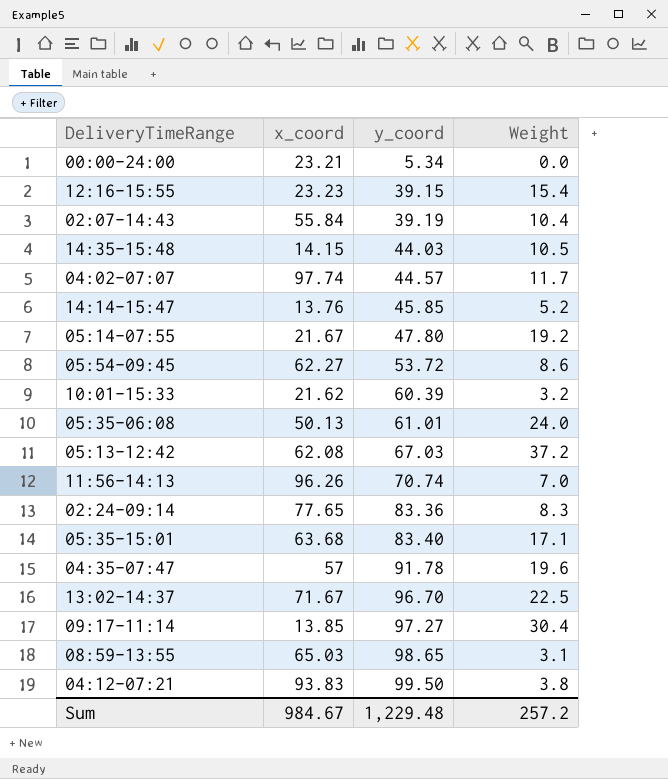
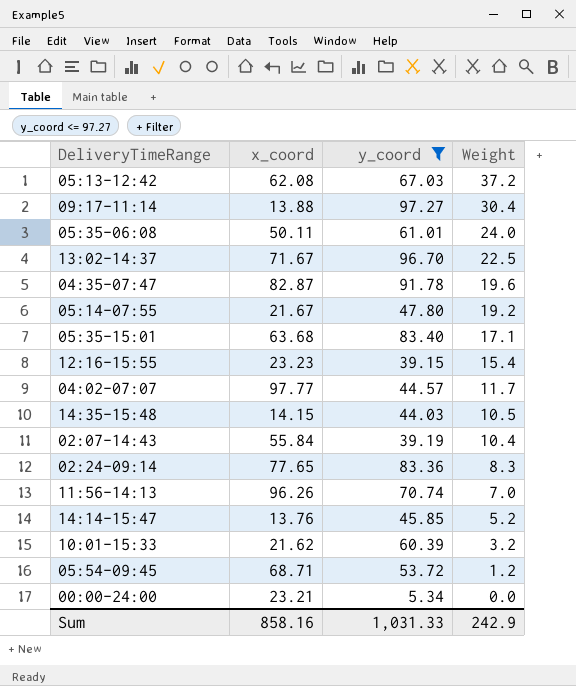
filter: none -> y_coord <= 97.27
row order: y_coord ascending -> Weight descending
09:17-11:14 | x_coord: 13.85 -> 13.88
05:35-06:08 | x_coord: 50.13 -> 50.11
04:35-07:47 | x_coord: 57 -> 82.87
04:02-07:07 | x_coord: 97.74 -> 97.77
05:54-09:45 | x_coord: 62.27 -> 68.71
05:54-09:45 | Weight: 8.6 -> 1.2
Sum | x_coord: 984.67 -> 858.16
Sum | y_coord: 1,229.48 -> 1,031.33
Sum | Weight: 257.2 -> 242.9

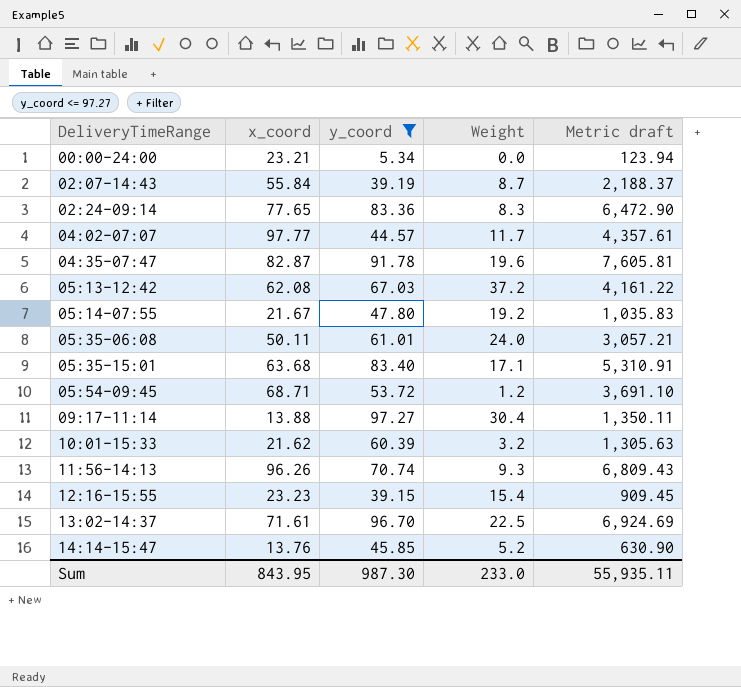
row order: Weight descending -> DeliveryTimeRange ascending
column Metric draft | formula: none -> [x_coord] * [y_coord]
row 14:35-15:48: 14.15 | 44.03 | 10.5 -> none
02:07-14:43 | Weight: 10.4 -> 8.7
11:56-14:13 | Weight: 7.0 -> 9.3
13:02-14:37 | x_coord: 71.67 -> 71.61
Sum | x_coord: 858.16 -> 843.95
Sum | y_coord: 1,031.33 -> 987.30
Sum | Weight: 242.9 -> 233.0

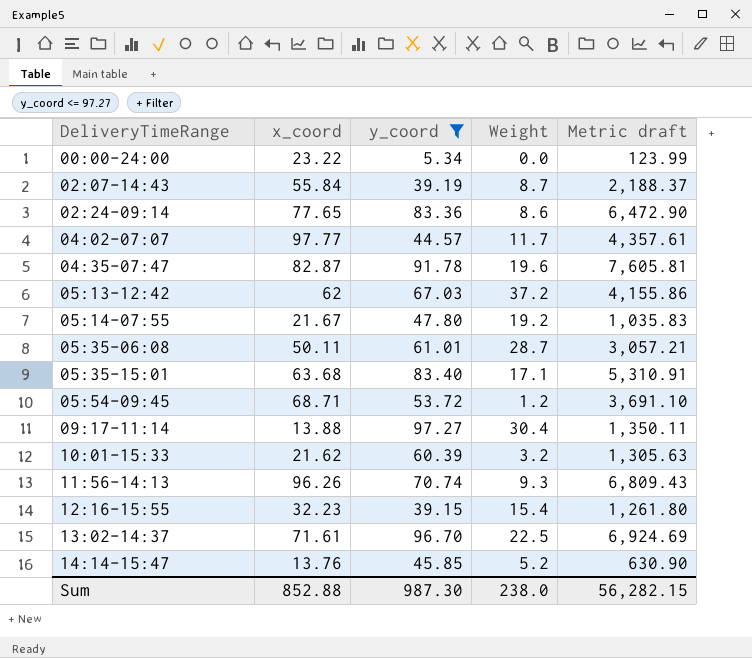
00:00-24:00 | x_coord: 23.21 -> 23.22
00:00-24:00 | Metric draft: 123.94 -> 123.99
02:24-09:14 | Weight: 8.3 -> 8.6
05:13-12:42 | x_coord: 62.08 -> 62
05:13-12:42 | Metric draft: 4,161.22 -> 4,155.86
05:35-06:08 | Weight: 24.0 -> 28.7
12:16-15:55 | x_coord: 23.23 -> 32.23
12:16-15:55 | Metric draft: 909.45 -> 1,261.80
Sum | x_coord: 843.95 -> 852.88
Sum | Weight: 233.0 -> 238.0
Sum | Metric draft: 55,935.11 -> 56,282.15

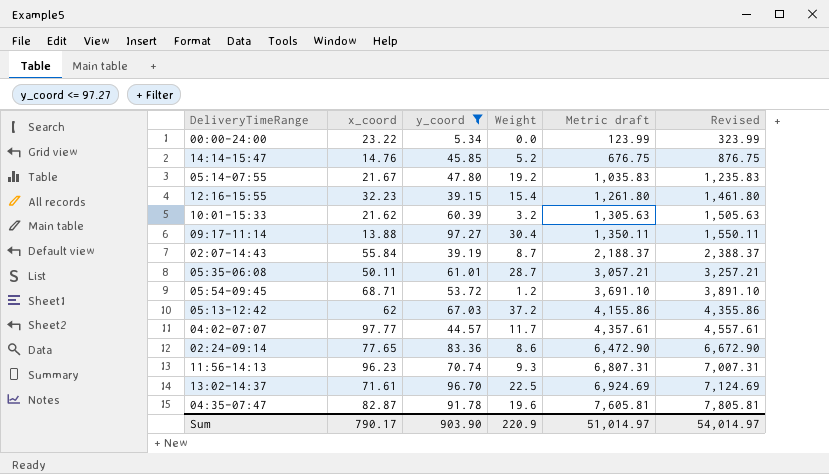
row order: DeliveryTimeRange ascending -> Metric draft ascending
column Revised | formula: none -> [Metric draft] + 200
row 05:35-15:01: 63.68 | 83.40 | 17.1 | 5,310.91 -> none
14:14-15:47 | x_coord: 13.76 -> 14.76
14:14-15:47 | Metric draft: 630.90 -> 676.75
11:56-14:13 | x_coord: 96.26 -> 96.23
11:56-14:13 | Metric draft: 6,809.43 -> 6,807.31
Sum | x_coord: 852.88 -> 790.17
Sum | y_coord: 987.30 -> 903.90
Sum | Weight: 238.0 -> 220.9
Sum | Metric draft: 56,282.15 -> 51,014.97

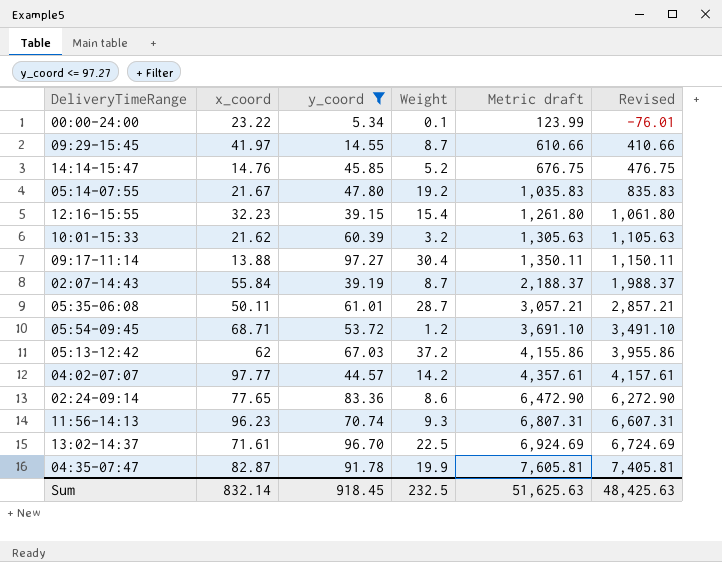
column Revised | formula: [Metric draft] + 200 -> [Metric draft] - 200
00:00-24:00 | Weight: 0.0 -> 0.1
row 09:29-15:45: none -> 41.97 | 14.55 | 8.7 | 610.66 | 410.66
04:02-07:07 | Weight: 11.7 -> 14.2
04:35-07:47 | Weight: 19.6 -> 19.9
Sum | x_coord: 790.17 -> 832.14
Sum | y_coord: 903.90 -> 918.45
Sum | Weight: 220.9 -> 232.5
Sum | Metric draft: 51,014.97 -> 51,625.63
Sum | Revised: 54,014.97 -> 48,425.63

